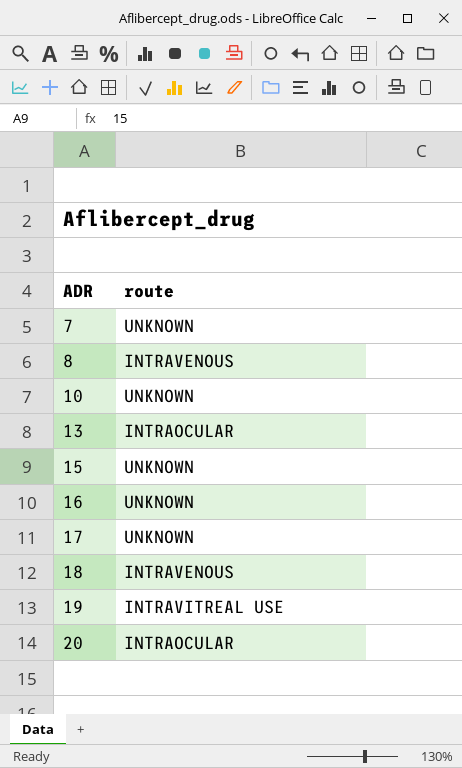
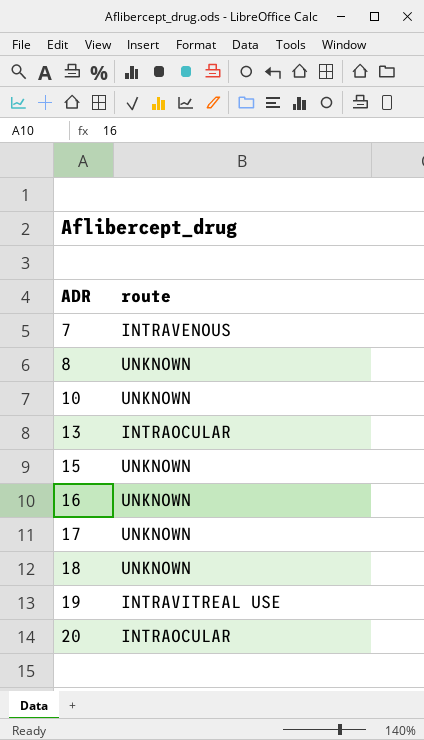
7 | route: UNKNOWN -> INTRAVENOUS
8 | route: INTRAVENOUS -> UNKNOWN
18 | route: INTRAVENOUS -> UNKNOWN

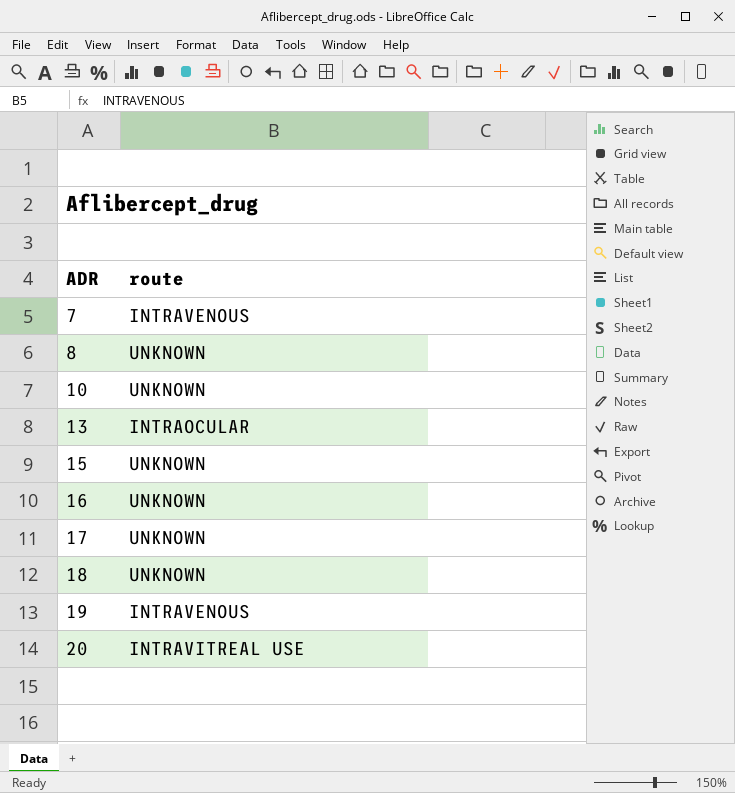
19 | route: INTRAVITREAL USE -> INTRAVENOUS
20 | route: INTRAOCULAR -> INTRAVITREAL USE

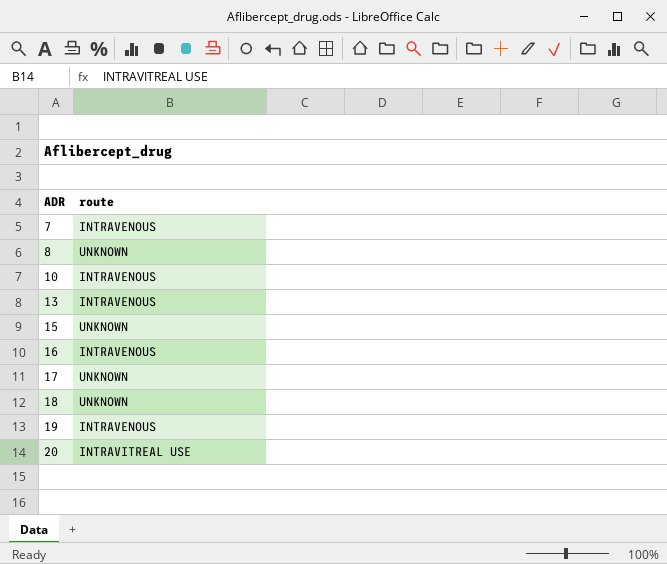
10 | route: UNKNOWN -> INTRAVENOUS
13 | route: INTRAOCULAR -> INTRAVENOUS
16 | route: UNKNOWN -> INTRAVENOUS

